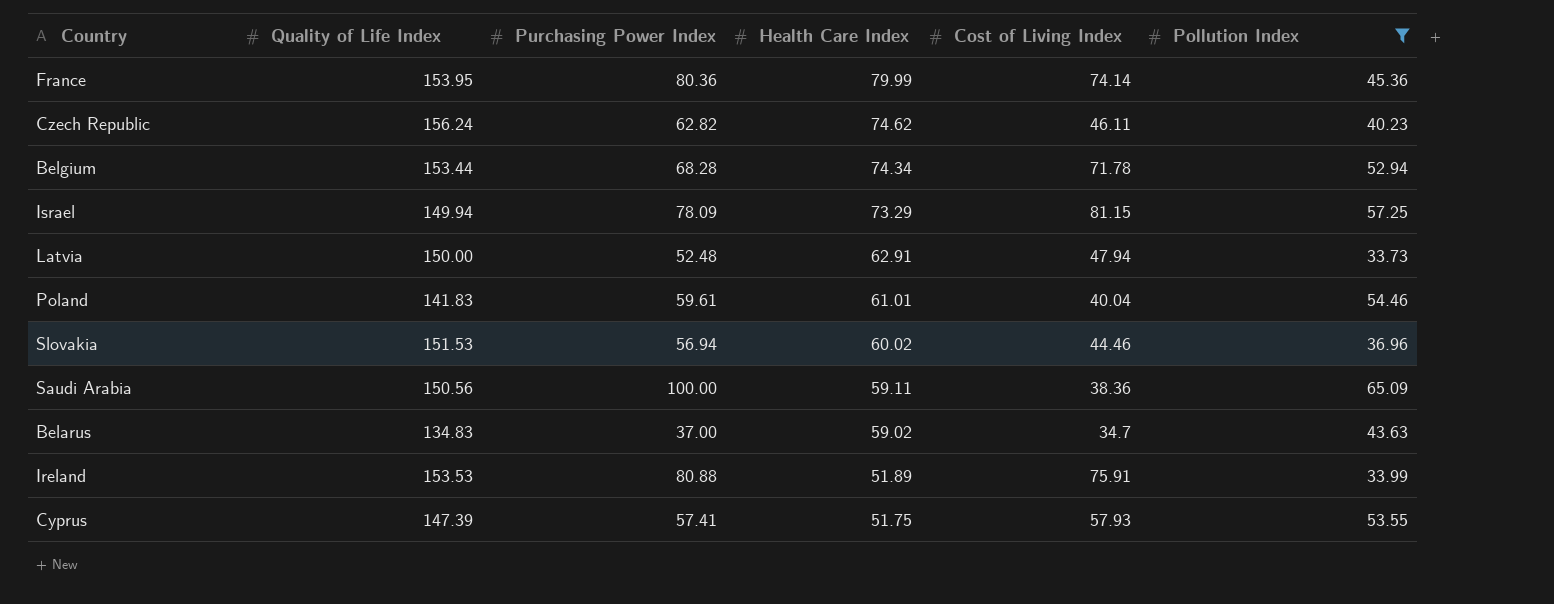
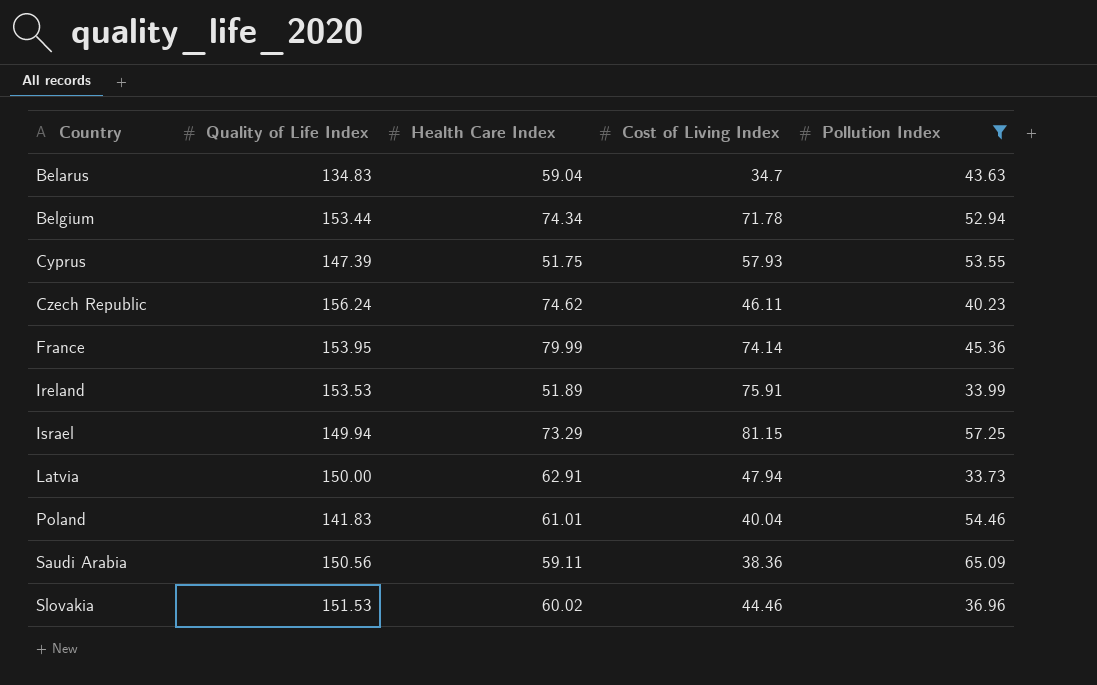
row order: Health Care Index descending -> Country ascending
column Purchasing Power Index | position: 3 -> none
Belarus | Health Care Index: 59.02 -> 59.04

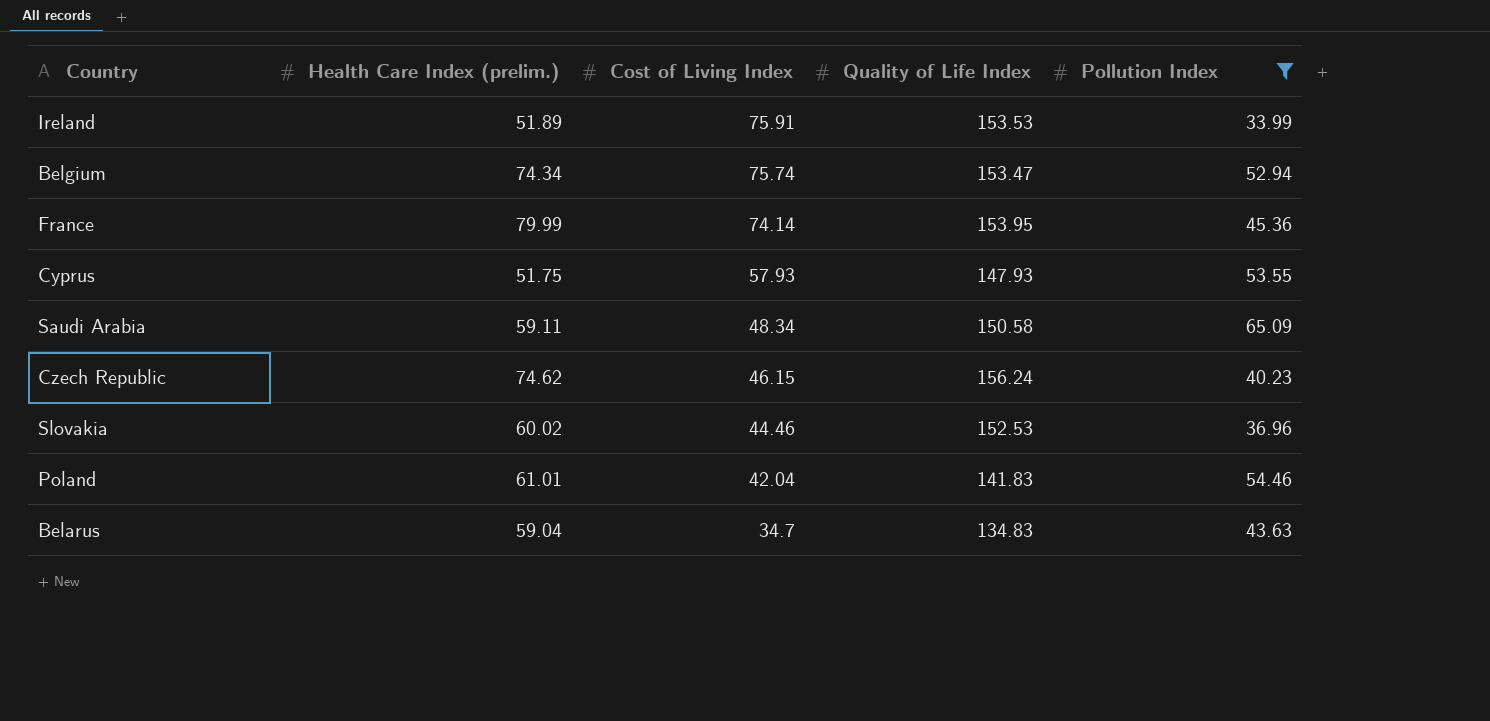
row order: Country ascending -> Cost of Living Index descending
column name: Health Care Index -> Health Care Index (prelim.)
column Quality of Life Index | position: 2 -> 4
row Israel: 149.94 | 73.29 | 81.15 | 57.25 -> none
row Latvia: 150.00 | 62.91 | 47.94 | 33.73 -> none
Belgium | Cost of Living Index: 71.78 -> 75.74
Belgium | Quality of Life Index: 153.44 -> 153.47
Cyprus | Quality of Life Index: 147.39 -> 147.93
Saudi Arabia | Cost of Living Index: 38.36 -> 48.34
Saudi Arabia | Quality of Life Index: 150.56 -> 150.58
Czech Republic | Cost of Living Index: 46.11 -> 46.15
Slovakia | Quality of Life Index: 151.53 -> 152.53
Poland | Cost of Living Index: 40.04 -> 42.04

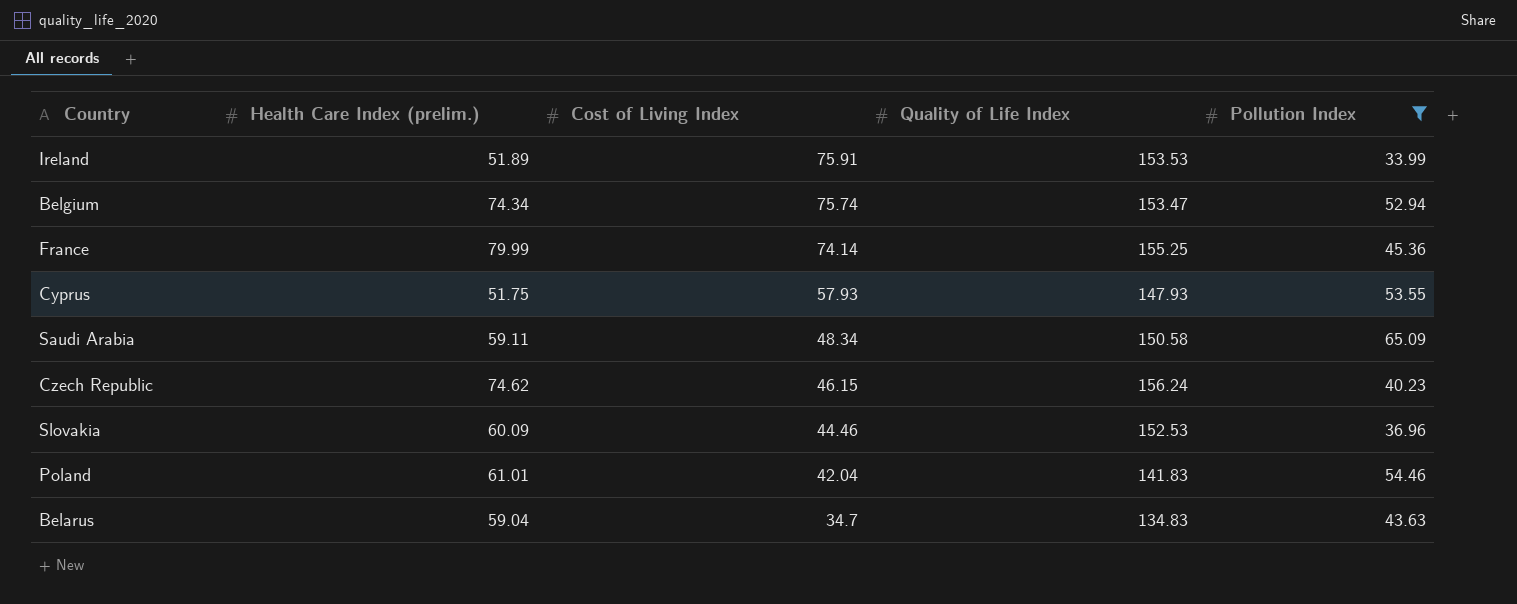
France | Quality of Life Index: 153.95 -> 155.25
Slovakia | Health Care Index (prelim.): 60.02 -> 60.09

